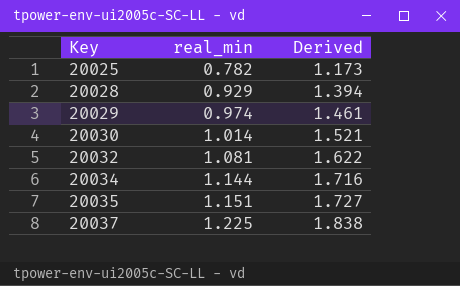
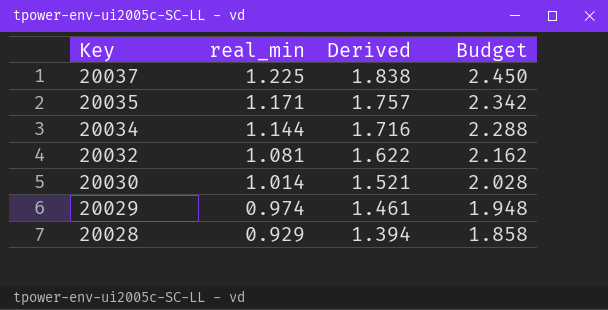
row order: Key ascending -> Key descending
column Budget | formula: none -> [real_min] * 2
row 20025: 0.782 | 1.173 -> none
20035 | real_min: 1.151 -> 1.171
20035 | Derived: 1.727 -> 1.757

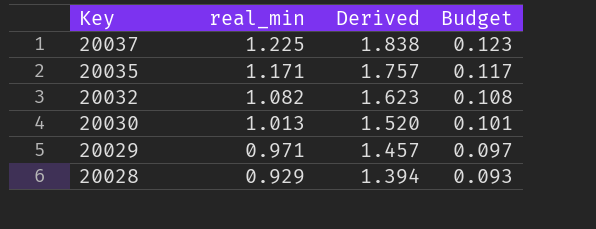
column Budget | formula: [real_min] * 2 -> [real_min] * 0.1
row 20034: 1.144 | 1.716 | 2.288 -> none
20032 | real_min: 1.081 -> 1.082
20032 | Derived: 1.622 -> 1.623
20030 | real_min: 1.014 -> 1.013
20030 | Derived: 1.521 -> 1.520
20029 | real_min: 0.974 -> 0.971
20029 | Derived: 1.461 -> 1.457

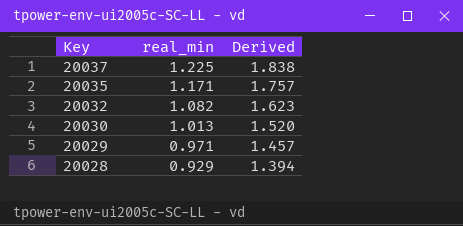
column Budget | formula: [real_min] * 0.1 -> none

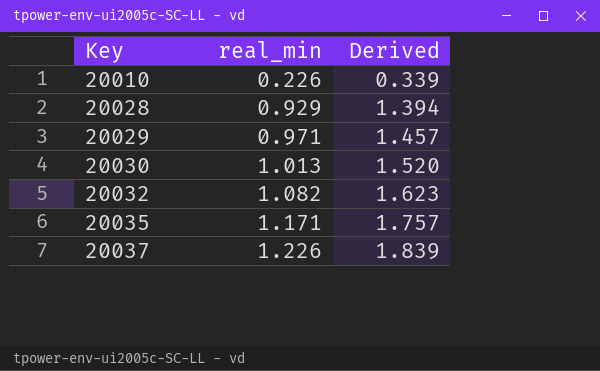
row order: Key descending -> Key ascending
row 20010: none -> 0.226 | 0.339
20037 | real_min: 1.225 -> 1.226
20037 | Derived: 1.838 -> 1.839

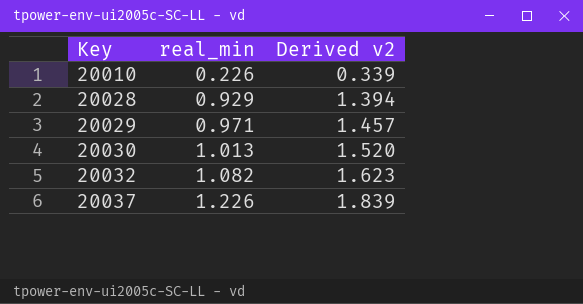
column name: Derived -> Derived v2
row 20035: 1.171 | 1.757 -> none

